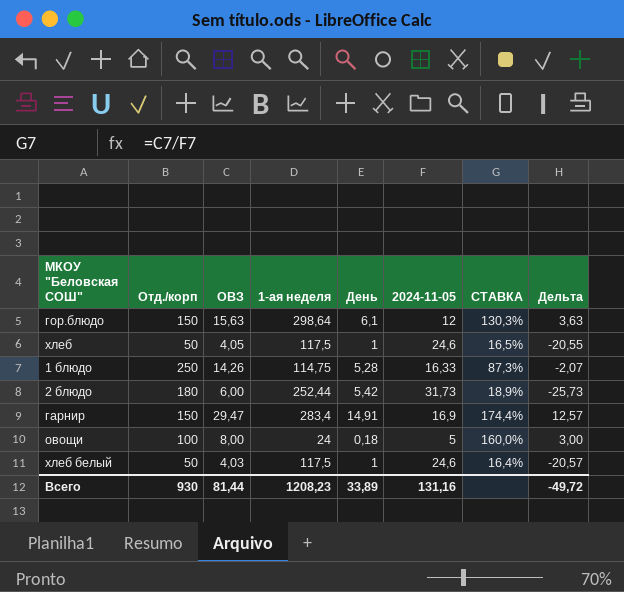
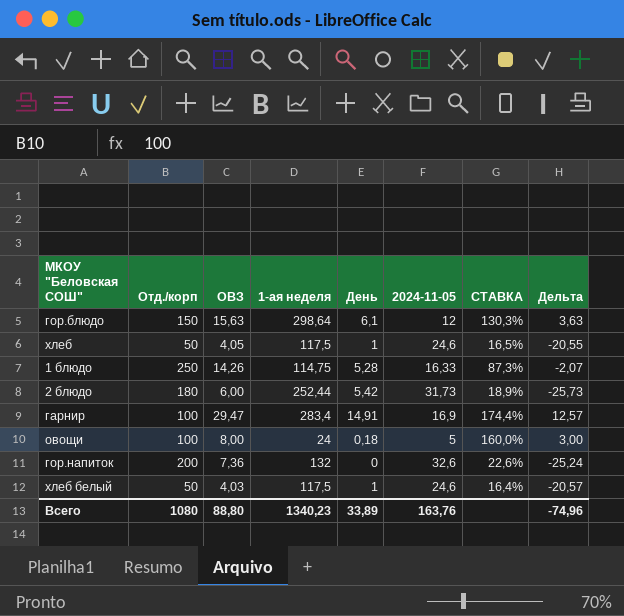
гарнир | Отд./корп: 150 -> 100
row гор.напиток: none -> 200 | 7,36 | 132 | 0 | 32,6 | 22,6% | -25,24
Всего | Отд./корп: 930 -> 1080
Всего | ОВЗ: 81,44 -> 88,80
Всего | 1-ая неделя: 1208,23 -> 1340,23
Всего | 2024-11-05: 131,16 -> 163,76
Всего | Дельта: -49,72 -> -74,96

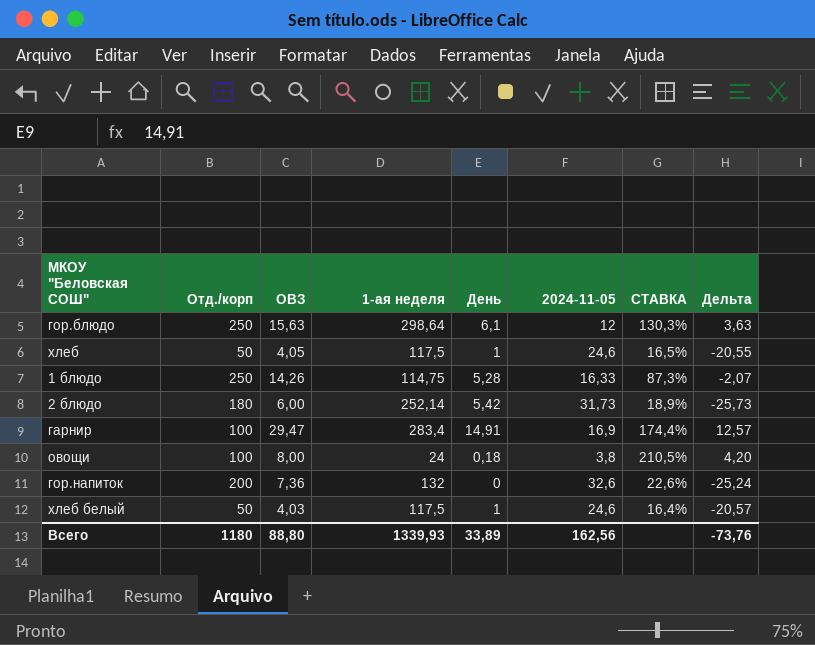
гор.блюдо | Отд./корп: 150 -> 250
2 блюдо | 1-ая неделя: 252,44 -> 252,14
овощи | 2024-11-05: 5 -> 3,8
овощи | СТАВКА: 160,0% -> 210,5%
овощи | Дельта: 3,00 -> 4,20
Всего | Отд./корп: 1080 -> 1180
Всего | 1-ая неделя: 1340,23 -> 1339,93
Всего | 2024-11-05: 163,76 -> 162,56
Всего | Дельта: -74,96 -> -73,76

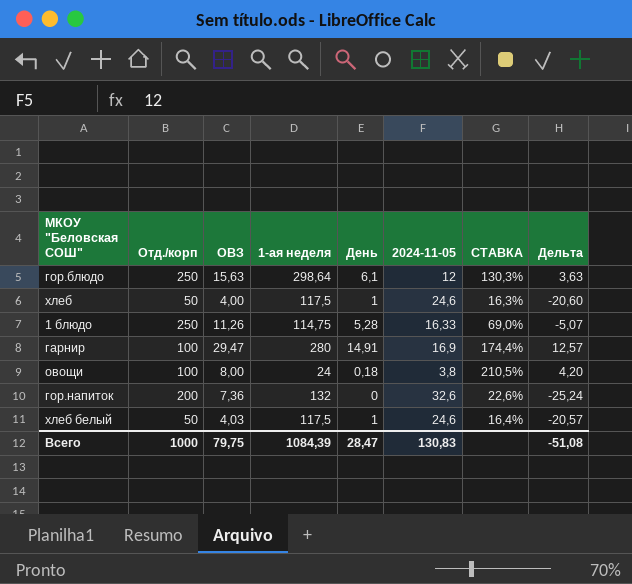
row 2 блюдо: 180 | 6,00 | 252,14 | 5,42 | 31,73 | 18,9% | -25,73 -> none
хлеб | ОВЗ: 4,05 -> 4,00
хлеб | СТАВКА: 16,5% -> 16,3%
хлеб | Дельта: -20,55 -> -20,60
1 блюдо | ОВЗ: 14,26 -> 11,26
1 блюдо | СТАВКА: 87,3% -> 69,0%
1 блюдо | Дельта: -2,07 -> -5,07
гарнир | 1-ая неделя: 283,4 -> 280
Всего | Отд./корп: 1180 -> 1000
Всего | ОВЗ: 88,80 -> 79,75
Всего | 1-ая неделя: 1339,93 -> 1084,39
Всего | День: 33,89 -> 28,47
Всего | 2024-11-05: 162,56 -> 130,83
Всего | Дельта: -73,76 -> -51,08

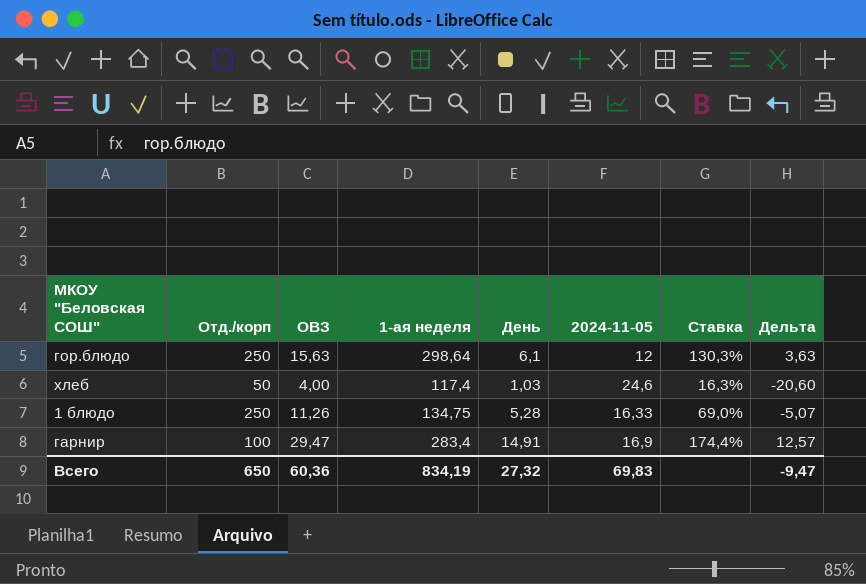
column name: СТАВКА -> Ставка
row овощи: 100 | 8,00 | 24 | 0,18 | 3,8 | 210,5% | 4,20 -> none
row гор.напиток: 200 | 7,36 | 132 | 0 | 32,6 | 22,6% | -25,24 -> none
row хлеб белый: 50 | 4,03 | 117,5 | 1 | 24,6 | 16,4% | -20,57 -> none
хлеб | 1-ая неделя: 117,5 -> 117,4
хлеб | День: 1 -> 1,03
1 блюдо | 1-ая неделя: 114,75 -> 134,75
гарнир | 1-ая неделя: 280 -> 283,4
Всего | Отд./корп: 1000 -> 650
Всего | ОВЗ: 79,75 -> 60,36
Всего | 1-ая неделя: 1084,39 -> 834,19
Всего | День: 28,47 -> 27,32
Всего | 2024-11-05: 130,83 -> 69,83
Всего | Дельта: -51,08 -> -9,47

